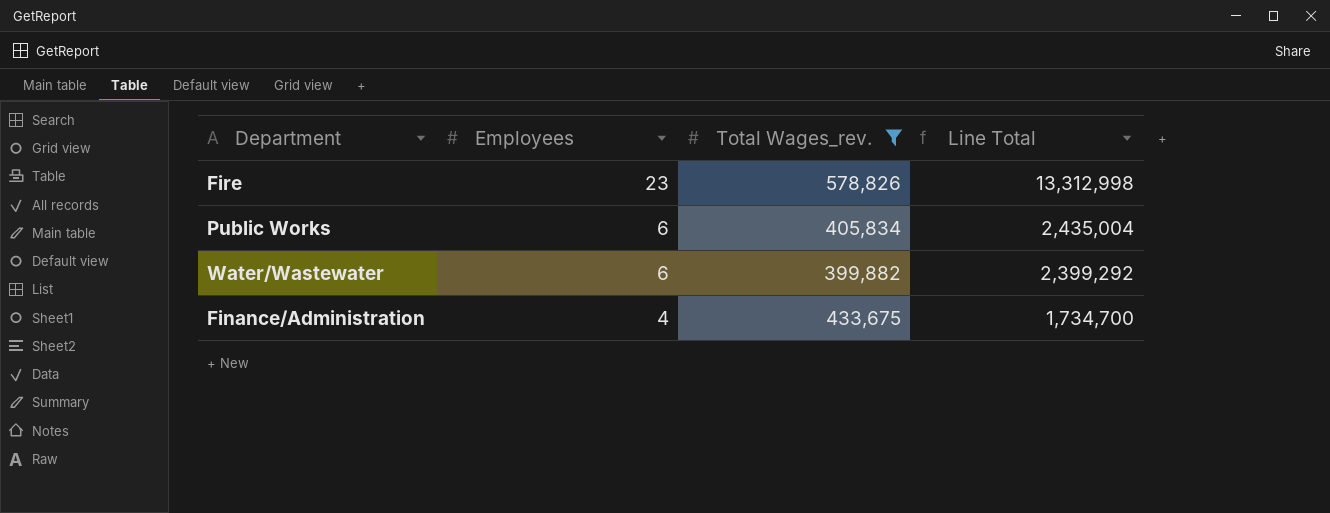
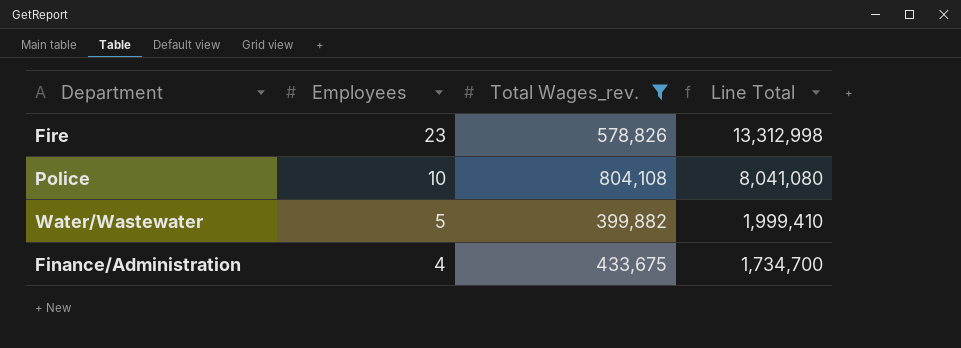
row Public Works: 6 | 405,834 | 2,435,004 -> none
row Police: none -> 10 | 804,108 | 8,041,080
Water/Wastewater | Employees: 6 -> 5
Water/Wastewater | Line Total: 2,399,292 -> 1,999,410

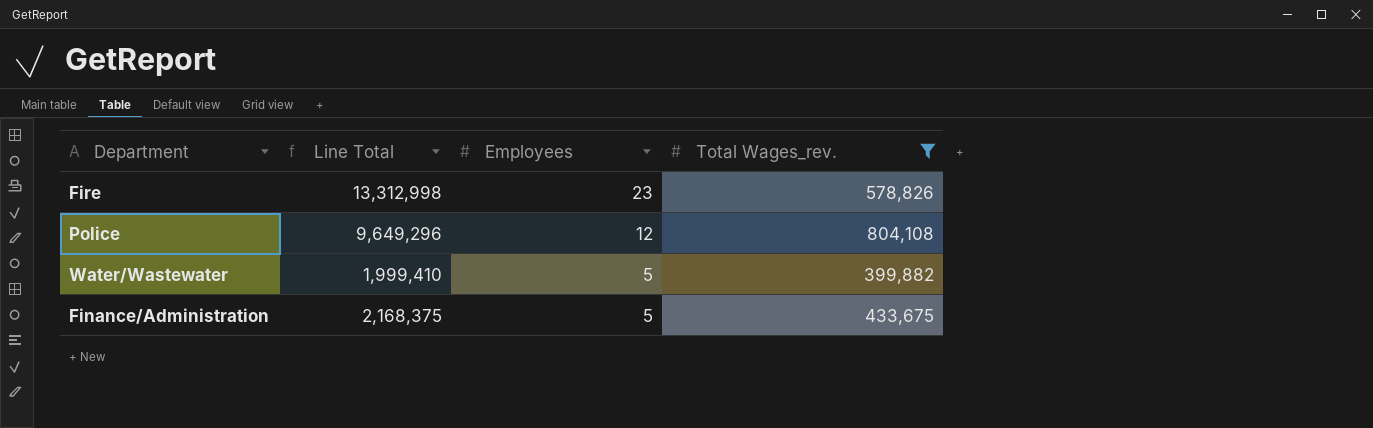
column Line Total | position: 4 -> 2
Police | Line Total: 8,041,080 -> 9,649,296
Police | Employees: 10 -> 12
Finance/Administration | Line Total: 1,734,700 -> 2,168,375
Finance/Administration | Employees: 4 -> 5

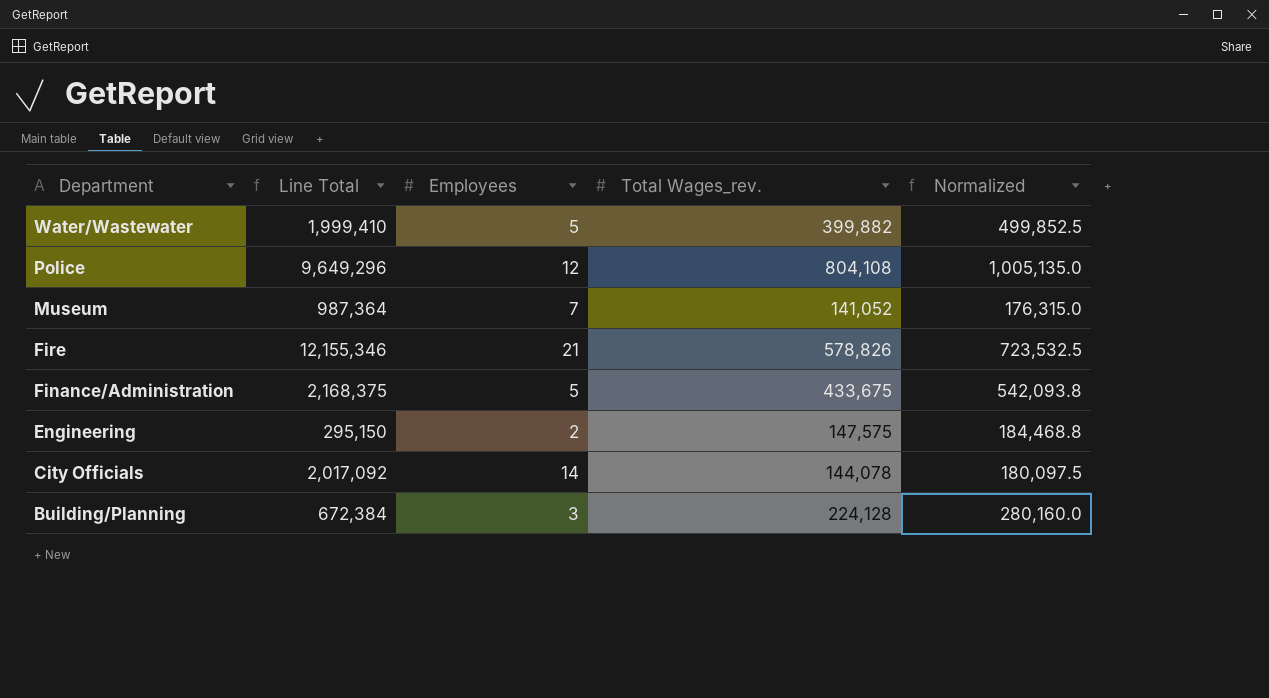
filter: Total Wages_rev. >= 399,882 -> none
row order: Employees descending -> Department descending
column Normalized | formula: none -> [Total Wages_rev.] * 1.25
Fire | Line Total: 13,312,998 -> 12,155,346
Fire | Employees: 23 -> 21

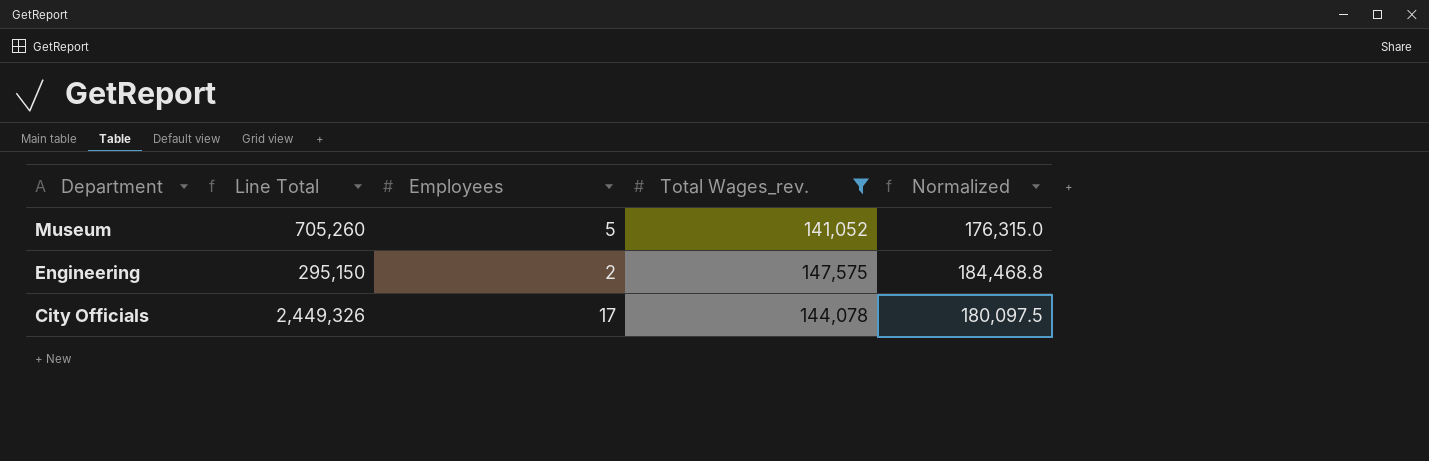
filter: none -> Total Wages_rev. <= 147,575
Museum | Line Total: 987,364 -> 705,260
Museum | Employees: 7 -> 5
City Officials | Line Total: 2,017,092 -> 2,449,326
City Officials | Employees: 14 -> 17

